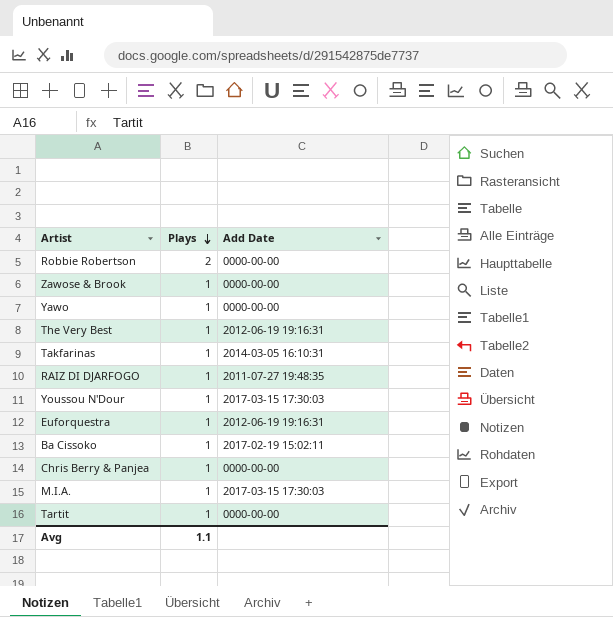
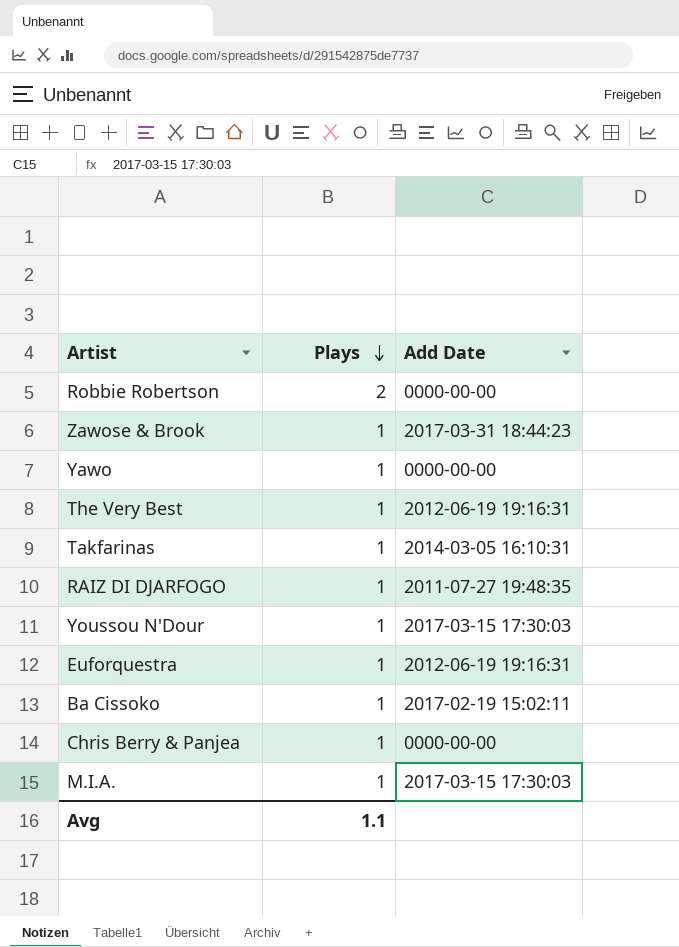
row Tartit: 1 | 0000-00-00 -> none
Zawose & Brook | Add Date: 0000-00-00 -> 2017-03-31 18:44:23

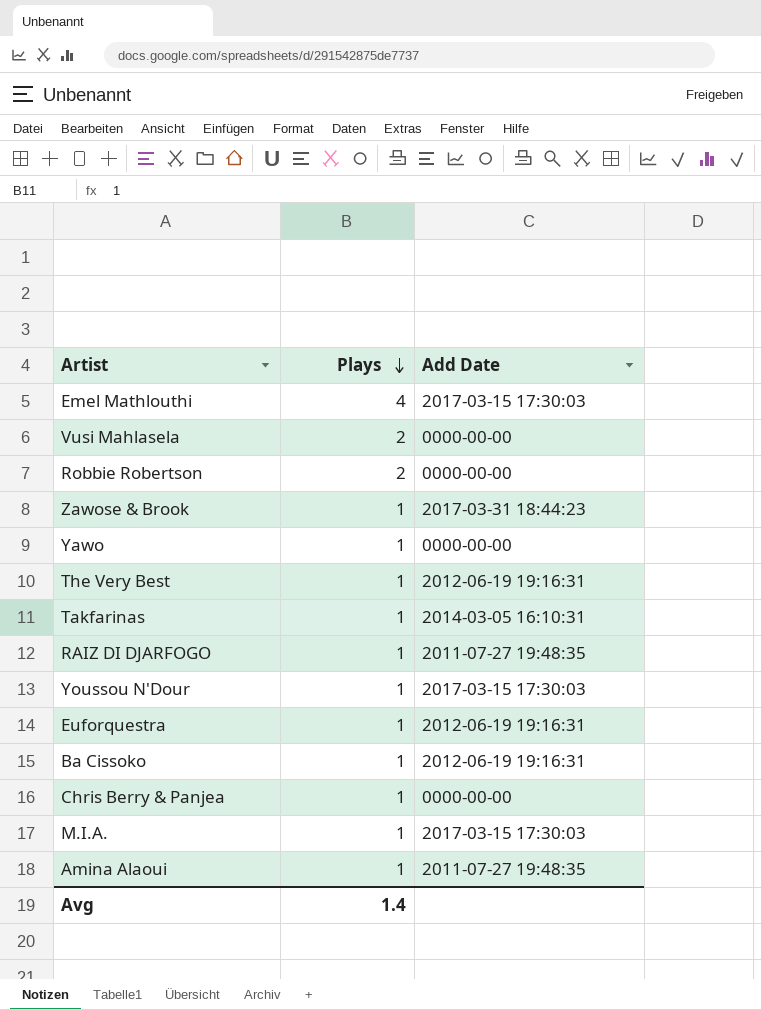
row Emel Mathlouthi: none -> 4 | 2017-03-15 17:30:03
row Vusi Mahlasela: none -> 2 | 0000-00-00
Ba Cissoko | Add Date: 2017-02-19 15:02:11 -> 2012-06-19 19:16:31
row Amina Alaoui: none -> 1 | 2011-07-27 19:48:35
Avg | Plays: 1.1 -> 1.4

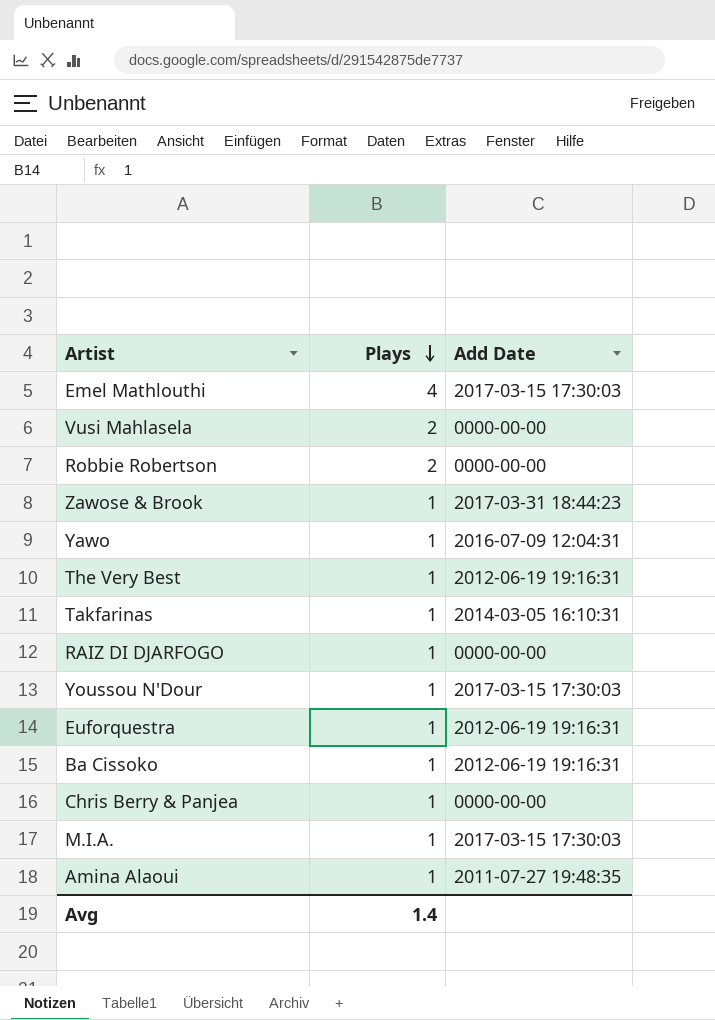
Yawo | Add Date: 0000-00-00 -> 2016-07-09 12:04:31
RAIZ DI DJARFOGO | Add Date: 2011-07-27 19:48:35 -> 0000-00-00

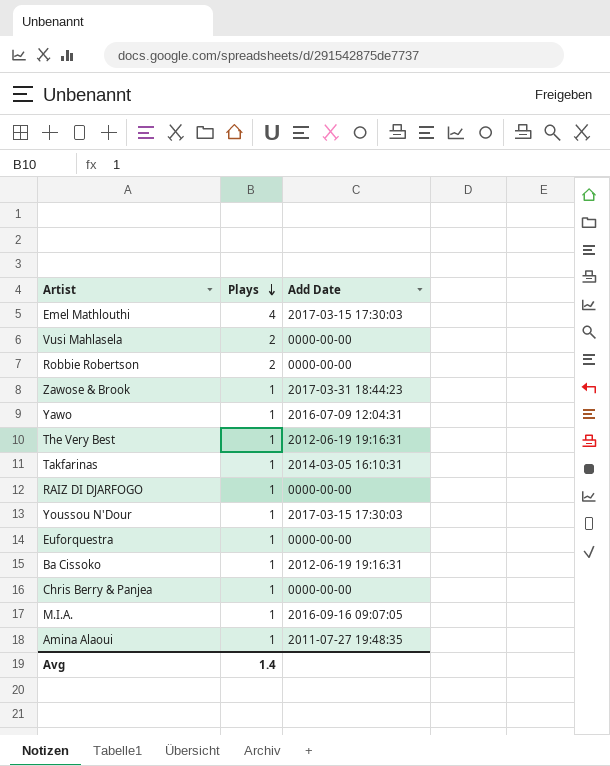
Euforquestra | Add Date: 2012-06-19 19:16:31 -> 0000-00-00
M.I.A. | Add Date: 2017-03-15 17:30:03 -> 2016-09-16 09:07:05

